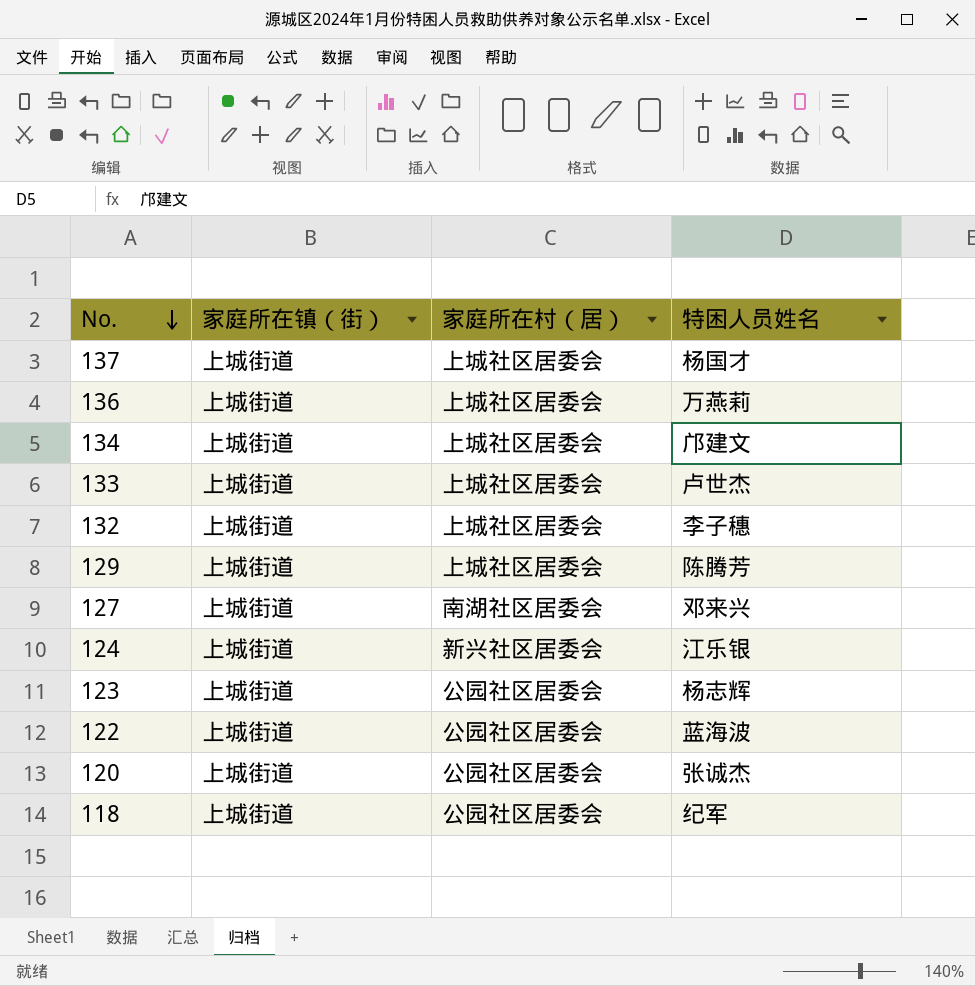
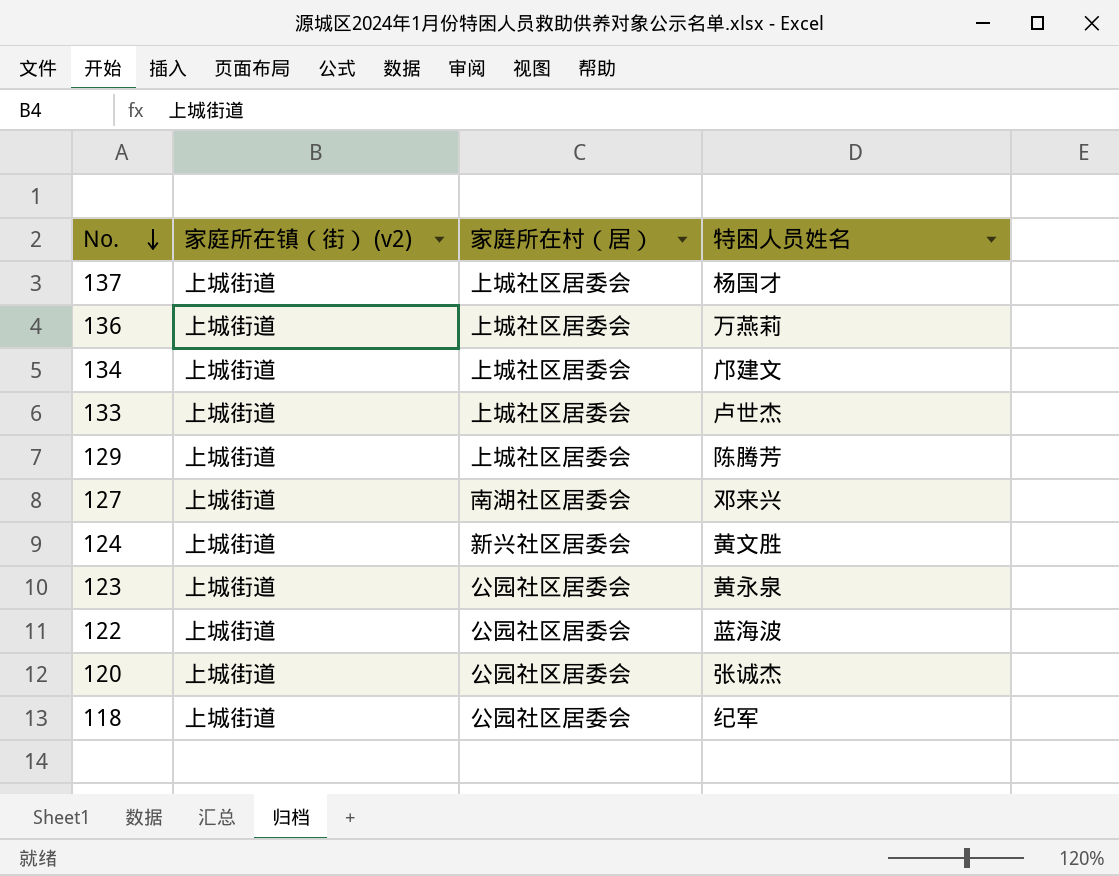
column name: 家庭所在镇（街） -> 家庭所在镇（街） (v2)
row 132: 上城街道 | 上城社区居委会 | 李子穗 -> none
124 | 特困人员姓名: 江乐银 -> 黄文胜
123 | 特困人员姓名: 杨志辉 -> 黄永泉

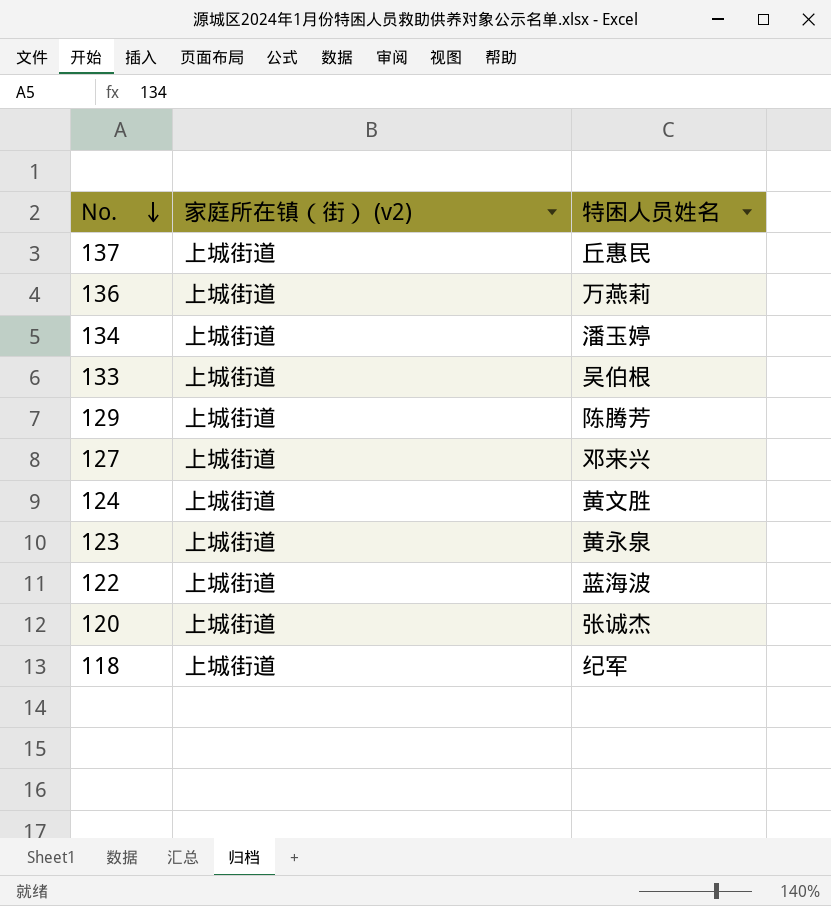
column 家庭所在村（居） | position: 3 -> none
137 | 特困人员姓名: 杨国才 -> 丘惠民
134 | 特困人员姓名: 邝建文 -> 潘玉婷
133 | 特困人员姓名: 卢世杰 -> 吴伯根

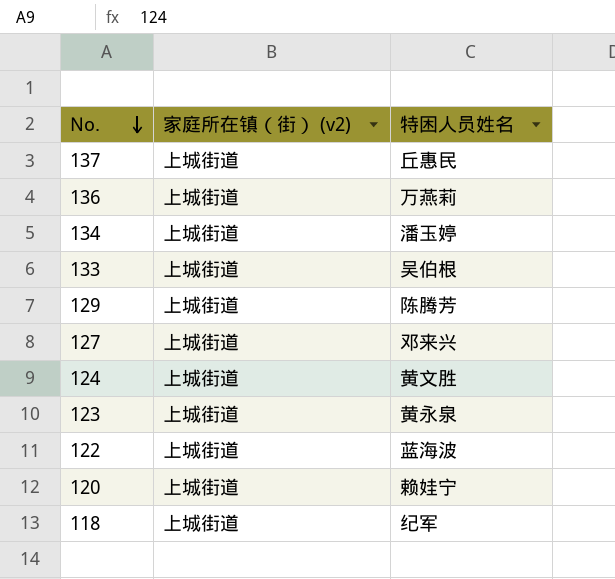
120 | 特困人员姓名: 张诚杰 -> 赖娃宁

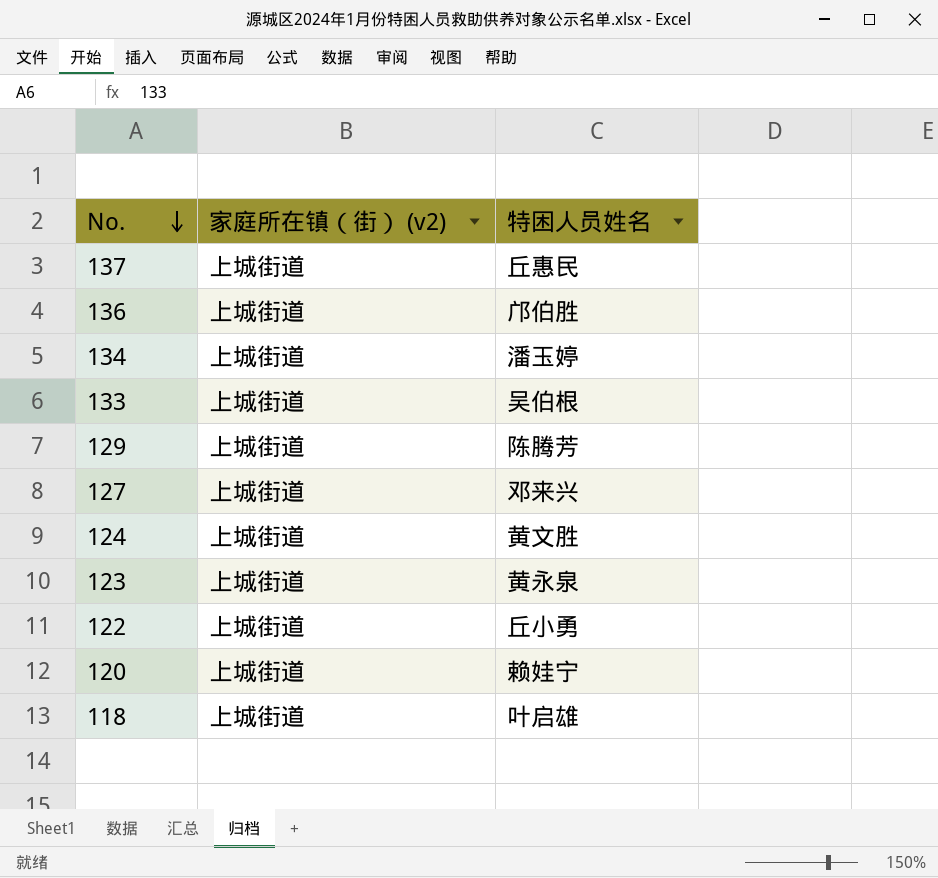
136 | 特困人员姓名: 万燕莉 -> 邝伯胜
122 | 特困人员姓名: 蓝海波 -> 丘小勇
118 | 特困人员姓名: 纪军 -> 叶启雄

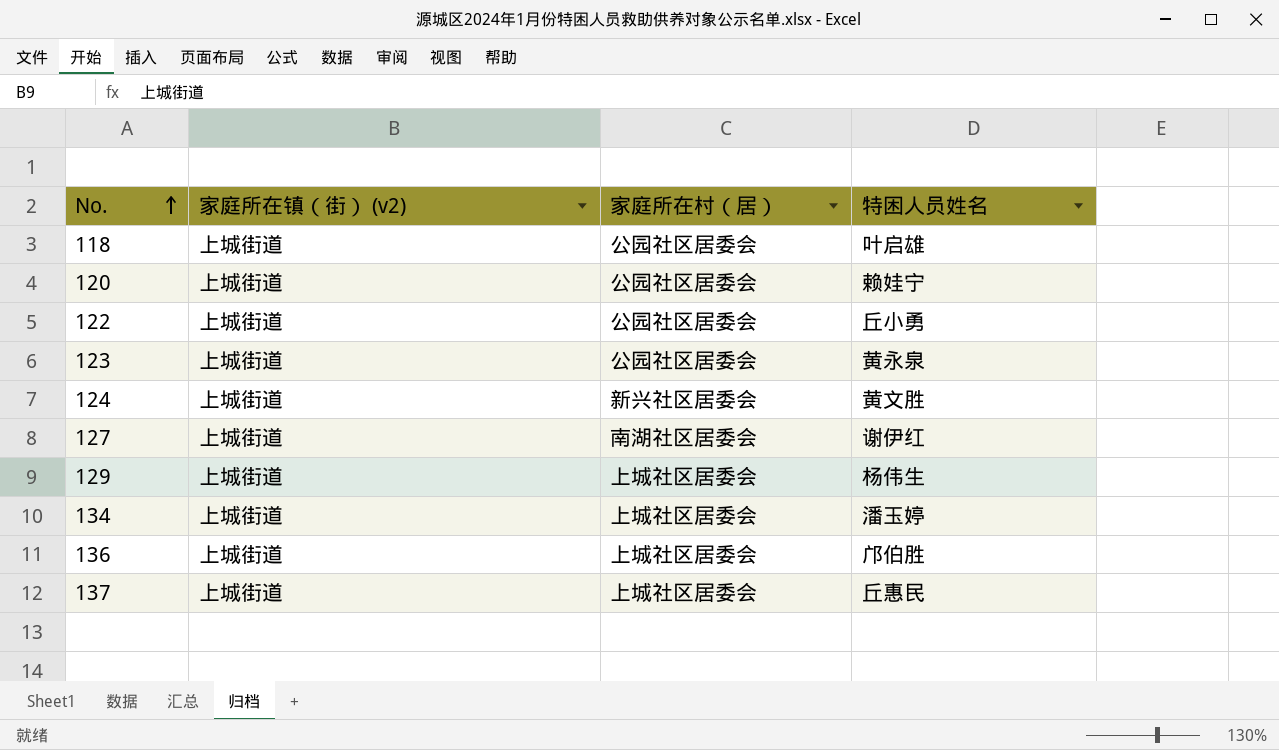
row order: No. descending -> No. ascending
column 家庭所在村（居） | position: none -> 3
row 133: 上城街道 | 吴伯根 -> none
127 | 特困人员姓名: 邓来兴 -> 谢伊红
129 | 特困人员姓名: 陈腾芳 -> 杨伟生

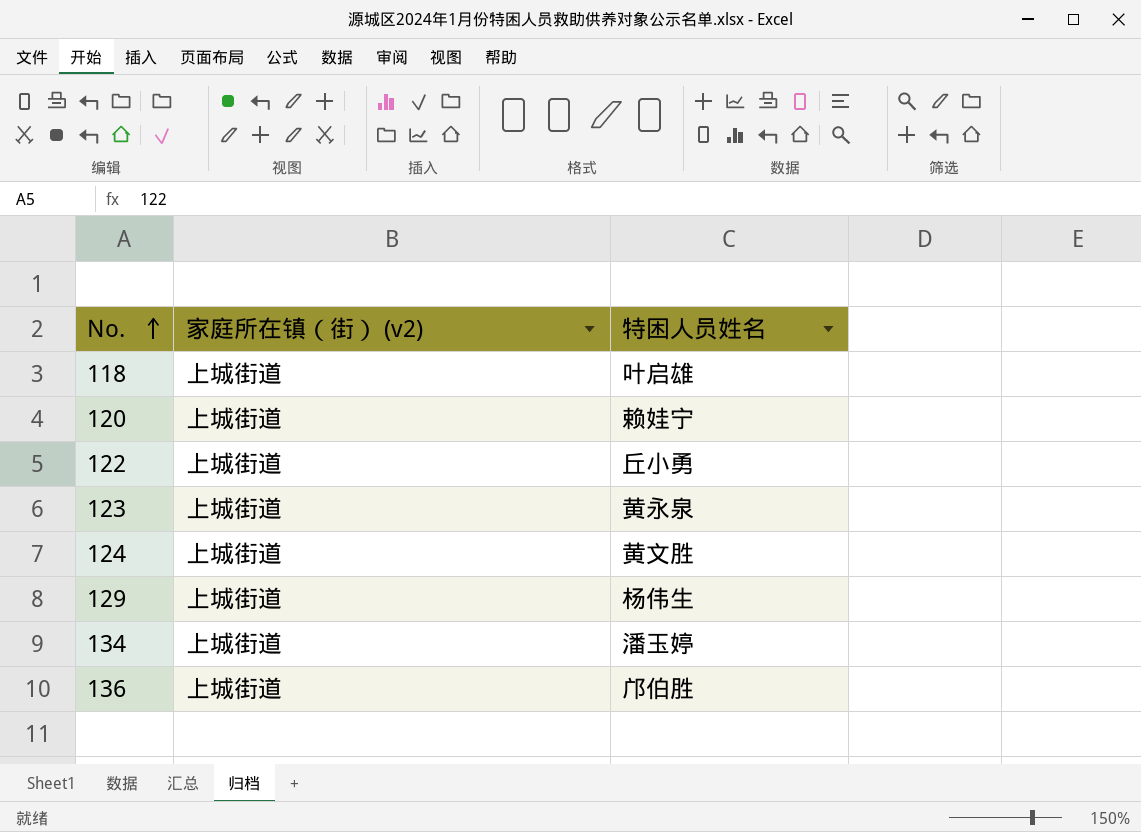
column 家庭所在村（居） | position: 3 -> none
row 127: 上城街道 | 南湖社区居委会 | 谢伊红 -> none
row 137: 上城街道 | 上城社区居委会 | 丘惠民 -> none

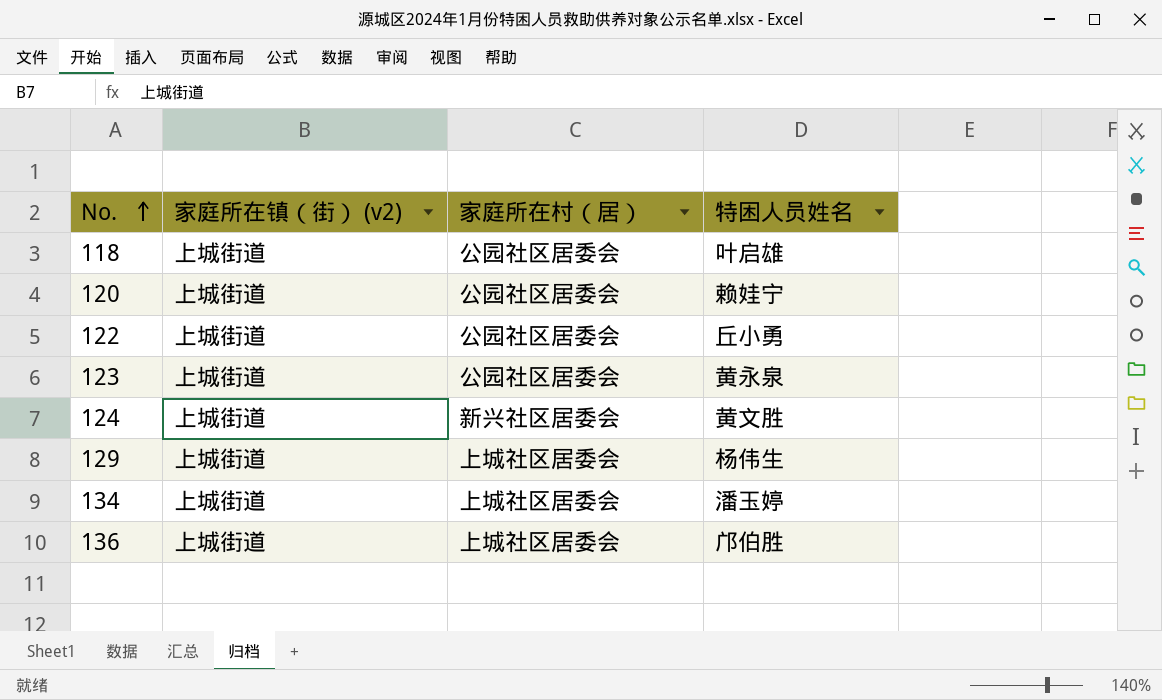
column 家庭所在村（居） | position: none -> 3

